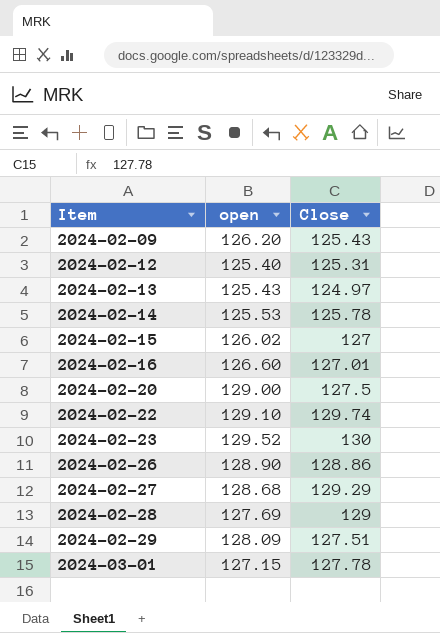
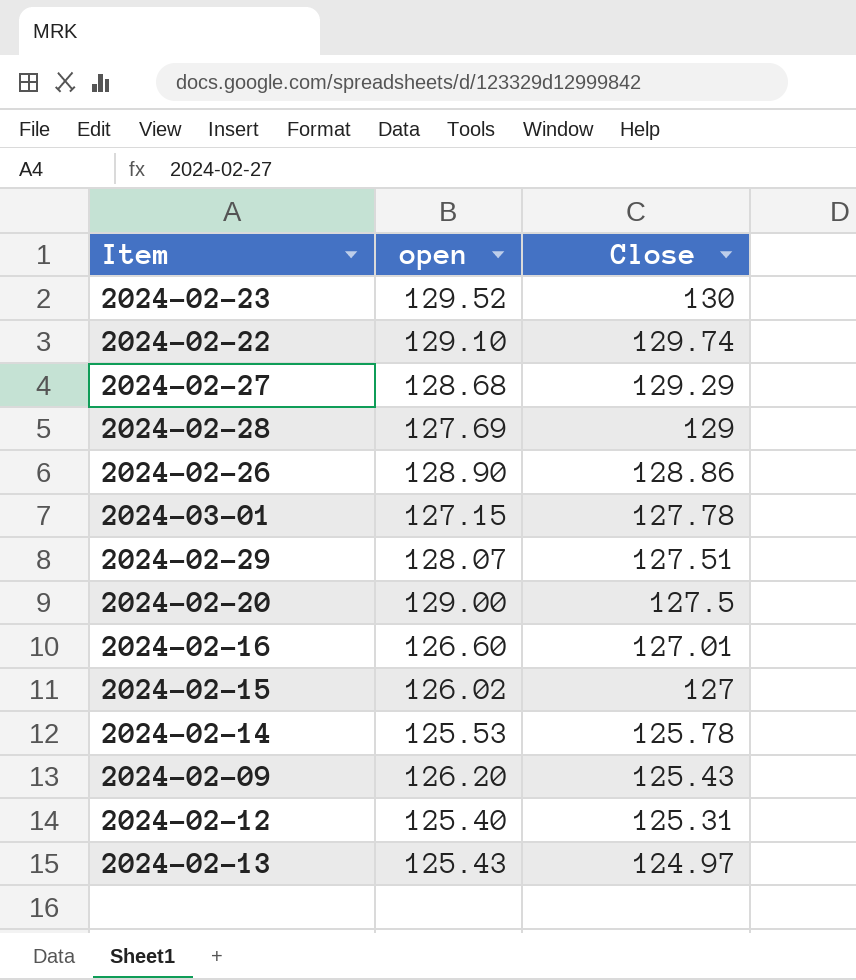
row order: Item ascending -> Close descending
2024-02-29 | open: 128.09 -> 128.07

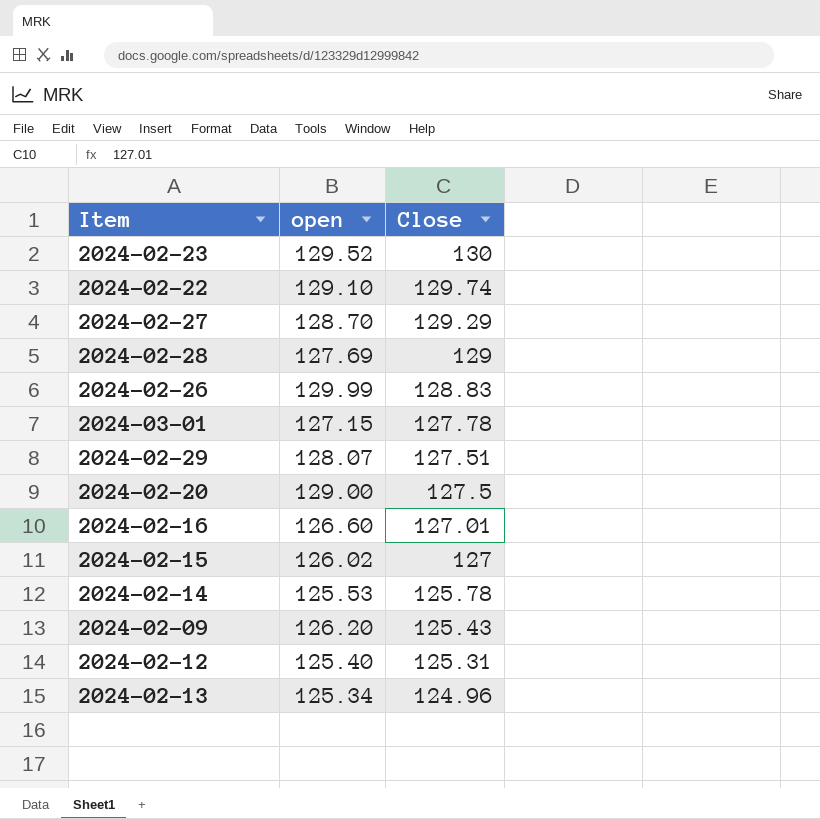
2024-02-27 | open: 128.68 -> 128.70
2024-02-26 | open: 128.90 -> 129.99
2024-02-26 | Close: 128.86 -> 128.83
2024-02-13 | open: 125.43 -> 125.34
2024-02-13 | Close: 124.97 -> 124.96

